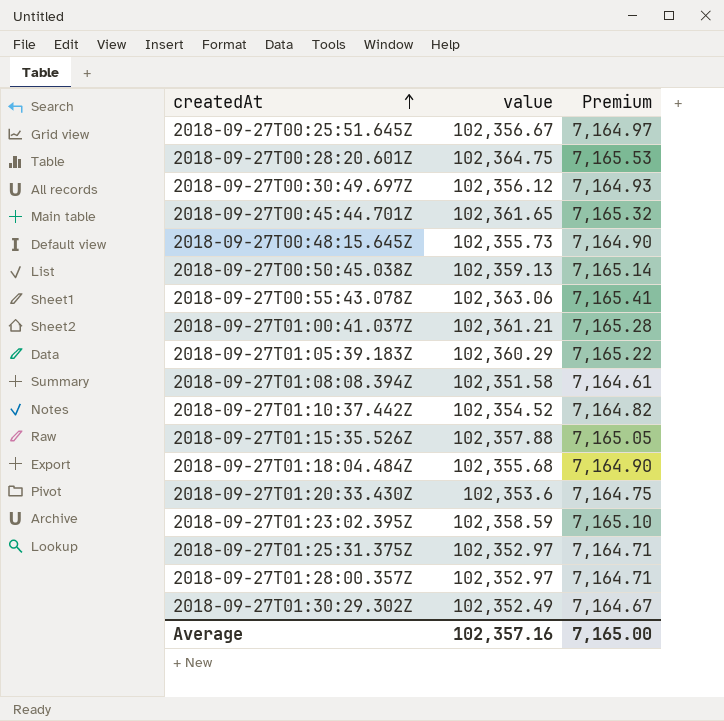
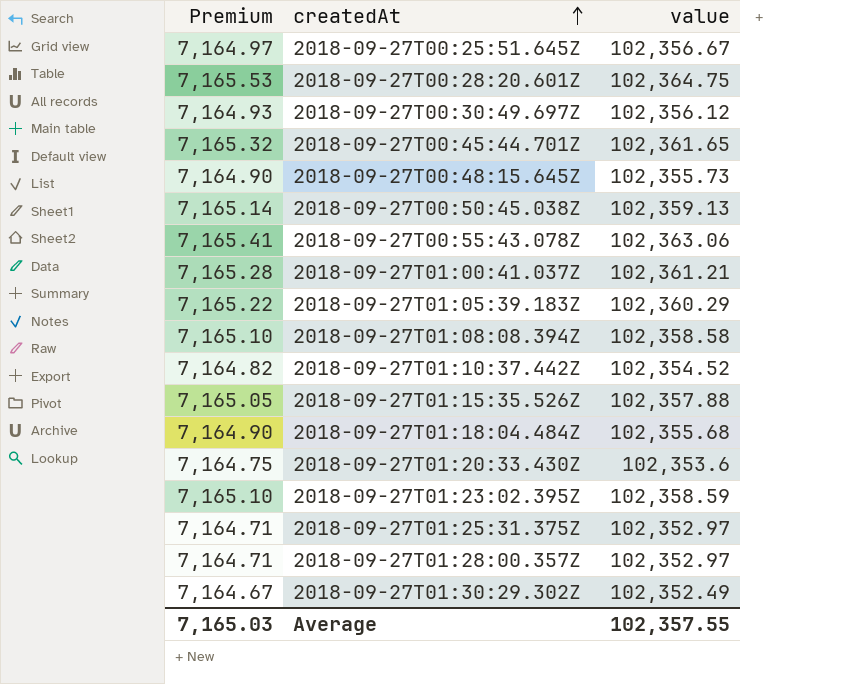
column Premium | position: 3 -> 1
2018-09-27T01:08:08.394Z | Premium: 7,164.61 -> 7,165.10
2018-09-27T01:08:08.394Z | value: 102,351.58 -> 102,358.58
Average | Premium: 7,165.00 -> 7,165.03
Average | value: 102,357.16 -> 102,357.55

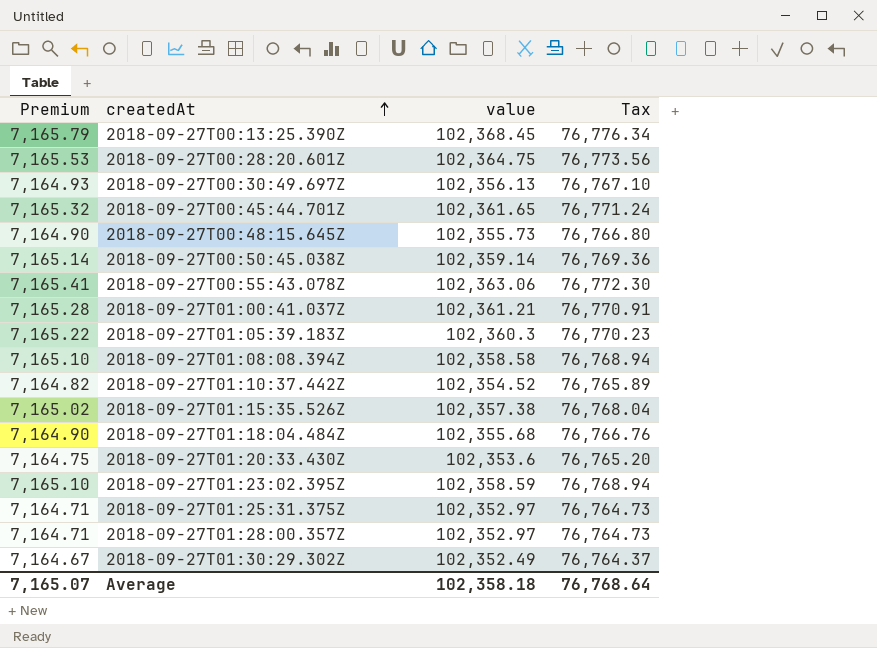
column Tax | formula: none -> [value] * 0.75
row 2018-09-27T00:25:51.645Z: 7,164.97 | 102,356.67 -> none
row 2018-09-27T00:13:25.390Z: none -> 7,165.79 | 102,368.45 | 76,776.34
2018-09-27T00:30:49.697Z | value: 102,356.12 -> 102,356.13
2018-09-27T00:50:45.038Z | value: 102,359.13 -> 102,359.14
2018-09-27T01:05:39.183Z | value: 102,360.29 -> 102,360.3
2018-09-27T01:15:35.526Z | Premium: 7,165.05 -> 7,165.02
2018-09-27T01:15:35.526Z | value: 102,357.88 -> 102,357.38
Average | Premium: 7,165.03 -> 7,165.07
Average | value: 102,357.55 -> 102,358.18

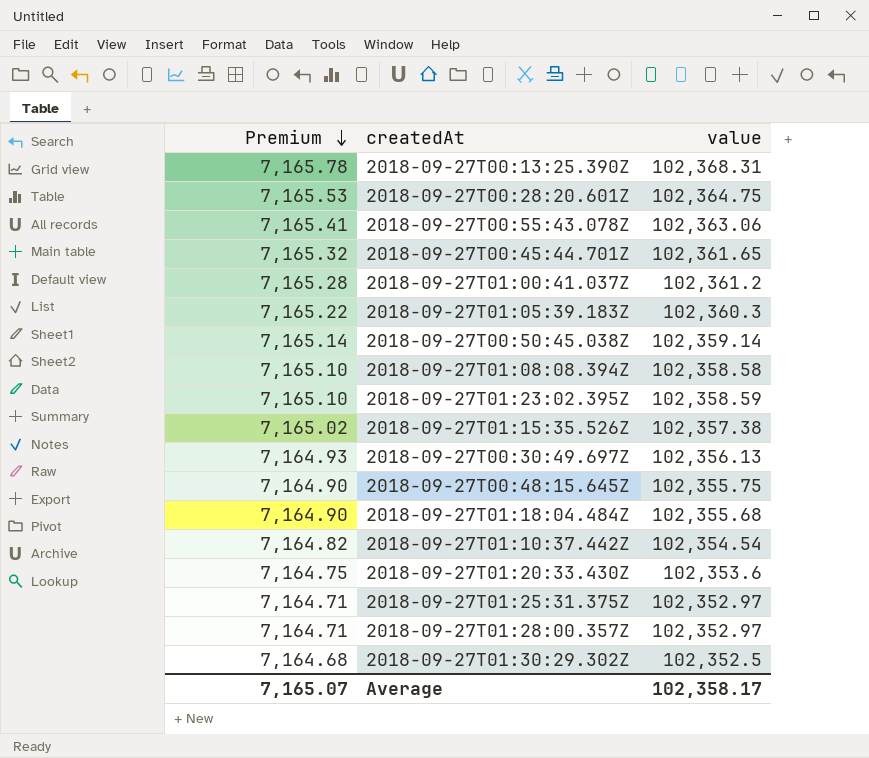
row order: createdAt ascending -> Premium descending
column Tax | formula: [value] * 0.75 -> none
2018-09-27T00:13:25.390Z | Premium: 7,165.79 -> 7,165.78
2018-09-27T00:13:25.390Z | value: 102,368.45 -> 102,368.31
2018-09-27T01:00:41.037Z | value: 102,361.21 -> 102,361.2
2018-09-27T00:48:15.645Z | value: 102,355.73 -> 102,355.75
2018-09-27T01:10:37.442Z | value: 102,354.52 -> 102,354.54
2018-09-27T01:30:29.302Z | Premium: 7,164.67 -> 7,164.68
2018-09-27T01:30:29.302Z | value: 102,352.49 -> 102,352.5
Average | value: 102,358.18 -> 102,358.17

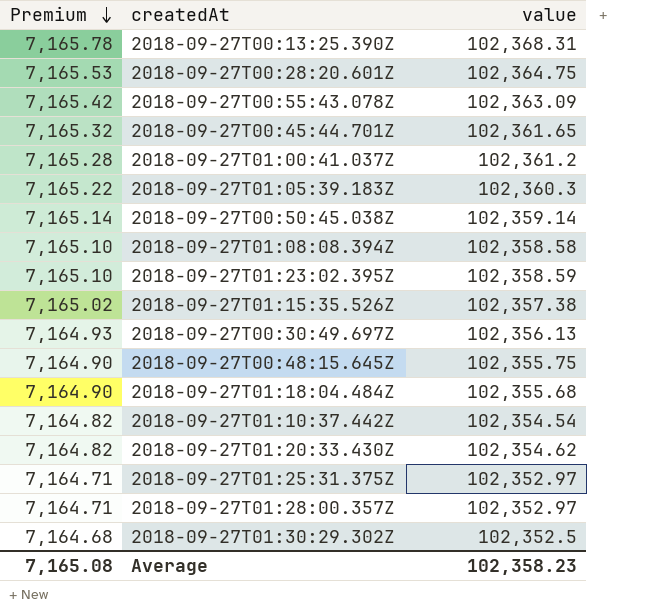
2018-09-27T00:55:43.078Z | Premium: 7,165.41 -> 7,165.42
2018-09-27T00:55:43.078Z | value: 102,363.06 -> 102,363.09
2018-09-27T01:20:33.430Z | Premium: 7,164.75 -> 7,164.82
2018-09-27T01:20:33.430Z | value: 102,353.6 -> 102,354.62
Average | Premium: 7,165.07 -> 7,165.08
Average | value: 102,358.17 -> 102,358.23

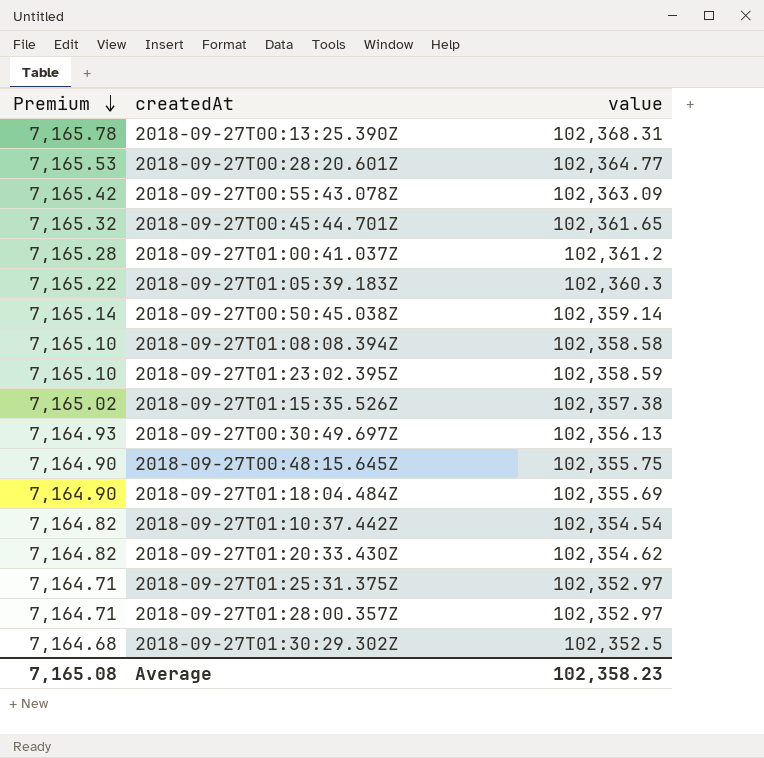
2018-09-27T00:28:20.601Z | value: 102,364.75 -> 102,364.77
2018-09-27T01:18:04.484Z | value: 102,355.68 -> 102,355.69

